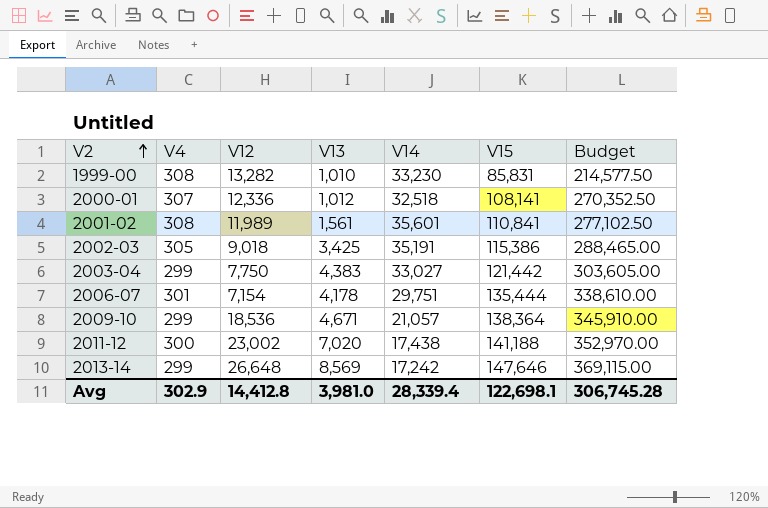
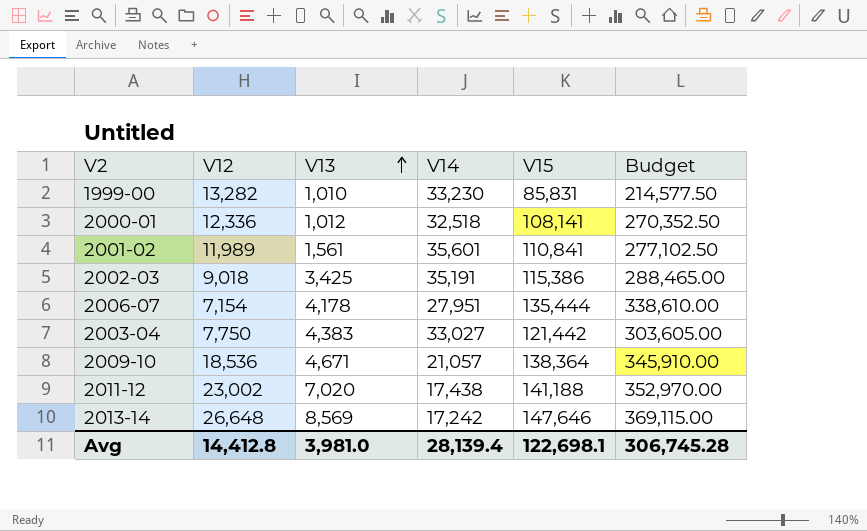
row order: V2 ascending -> V13 ascending
column V4 | position: 2 -> none
2006-07 | V14: 29,751 -> 27,951
Avg | V14: 28,339.4 -> 28,139.4

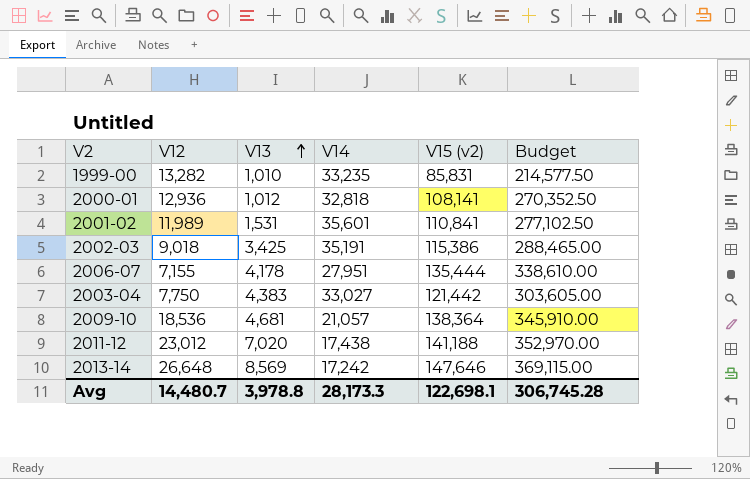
column name: V15 -> V15 (v2)
1999-00 | V14: 33,230 -> 33,235
2000-01 | V12: 12,336 -> 12,936
2000-01 | V14: 32,518 -> 32,818
2001-02 | V13: 1,561 -> 1,531
2006-07 | V12: 7,154 -> 7,155
2009-10 | V13: 4,671 -> 4,681
2011-12 | V12: 23,002 -> 23,012
Avg | V12: 14,412.8 -> 14,480.7
Avg | V13: 3,981.0 -> 3,978.8
Avg | V14: 28,139.4 -> 28,173.3

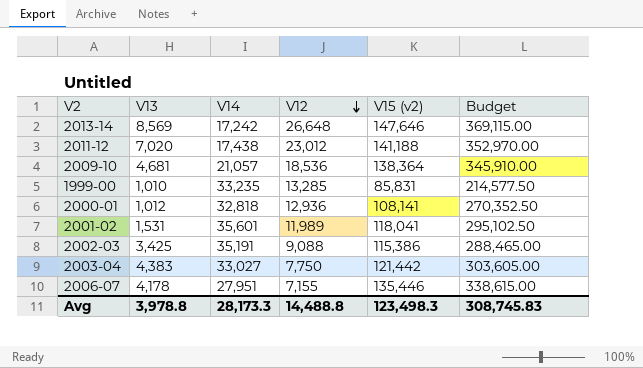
row order: V13 ascending -> V12 descending
column V12 | position: 2 -> 4
1999-00 | V12: 13,282 -> 13,285
2001-02 | V15 (v2): 110,841 -> 118,041
2001-02 | Budget: 277,102.50 -> 295,102.50
2002-03 | V12: 9,018 -> 9,088
2006-07 | V15 (v2): 135,444 -> 135,446
2006-07 | Budget: 338,610.00 -> 338,615.00
Avg | V12: 14,480.7 -> 14,488.8
Avg | V15 (v2): 122,698.1 -> 123,498.3
Avg | Budget: 306,745.28 -> 308,745.83

